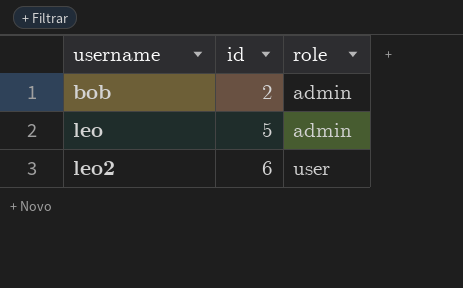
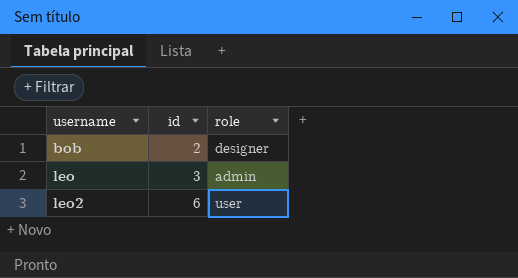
bob | role: admin -> designer
leo | id: 5 -> 3

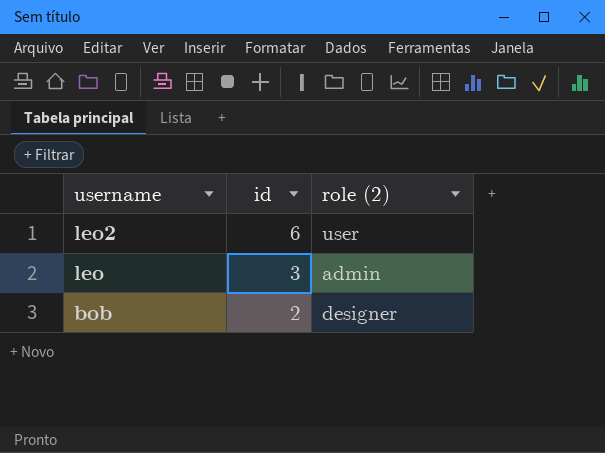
row order: username ascending -> username descending
column name: role -> role (2)

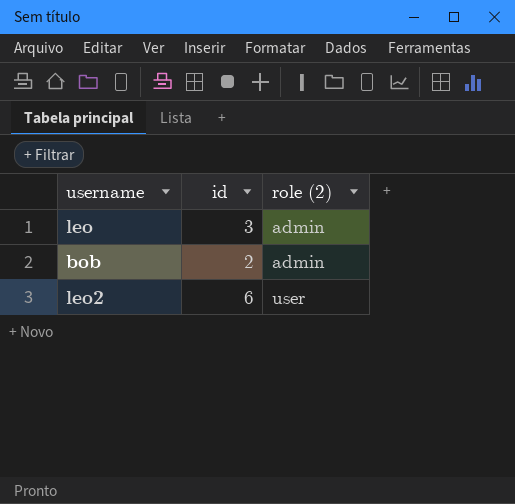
row order: username descending -> role (2) ascending
bob | role (2): designer -> admin

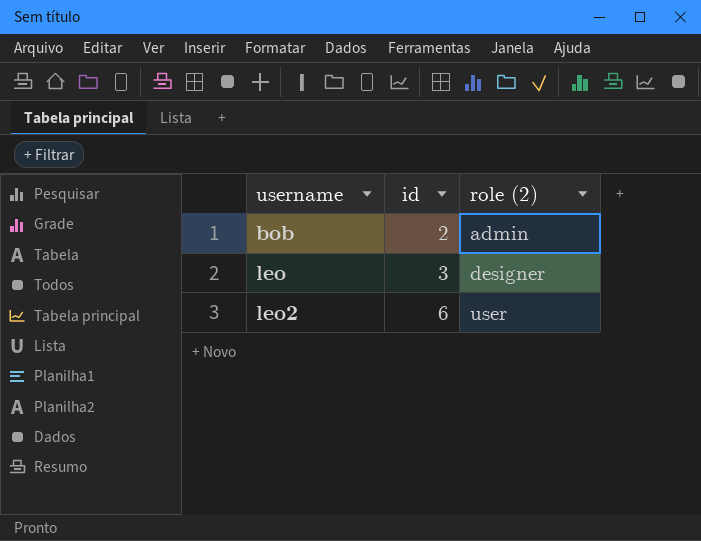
row order: role (2) ascending -> username ascending
leo | role (2): admin -> designer

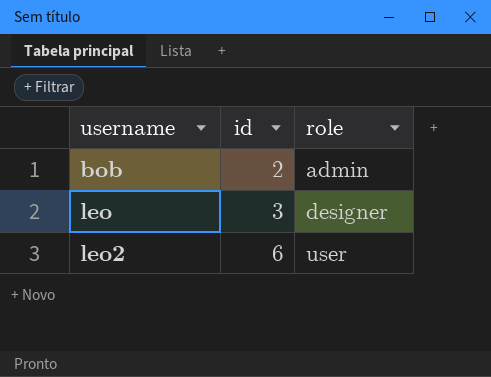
column name: role (2) -> role

